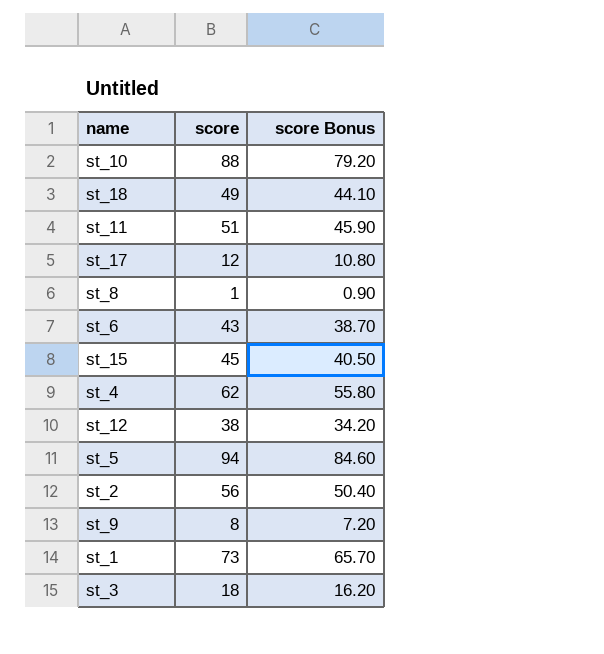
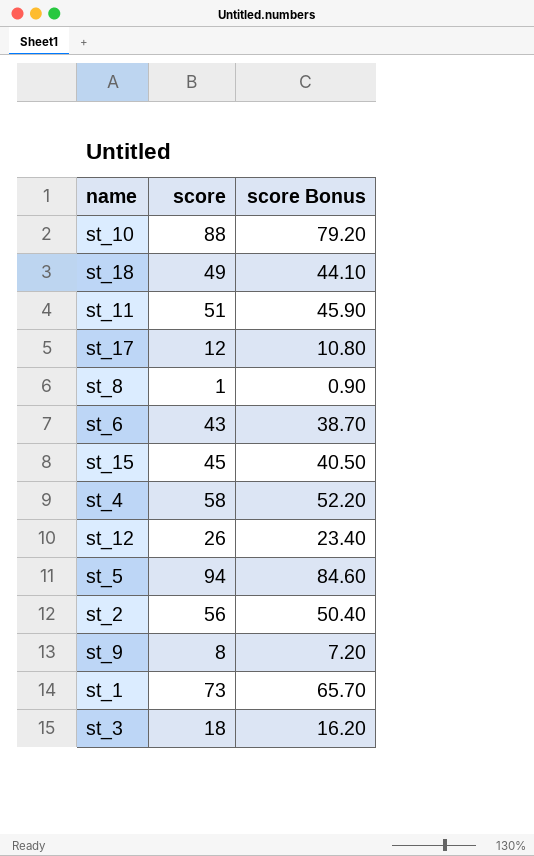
st_4 | score: 62 -> 58
st_4 | score Bonus: 55.80 -> 52.20
st_12 | score: 38 -> 26
st_12 | score Bonus: 34.20 -> 23.40

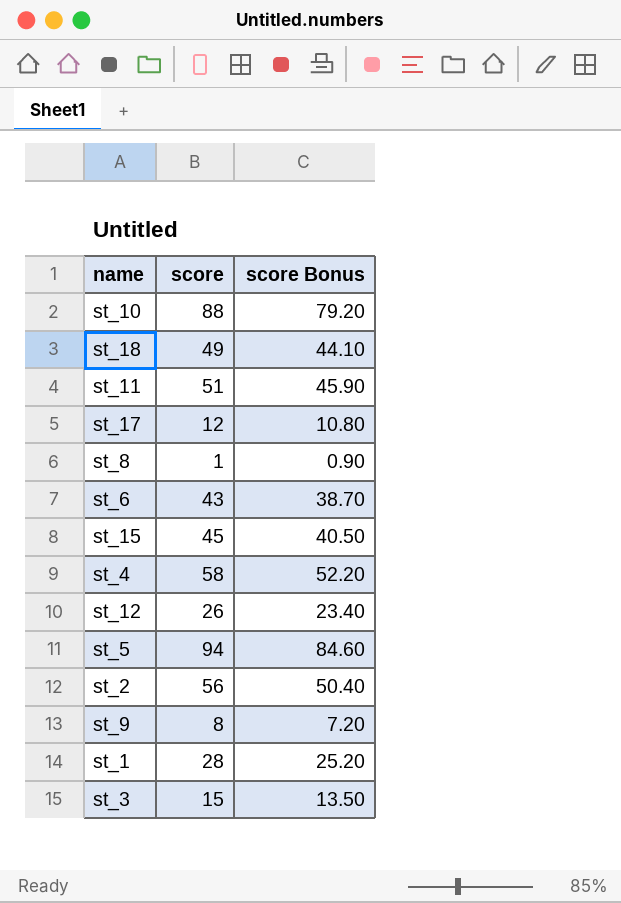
st_1 | score: 73 -> 28
st_1 | score Bonus: 65.70 -> 25.20
st_3 | score: 18 -> 15
st_3 | score Bonus: 16.20 -> 13.50

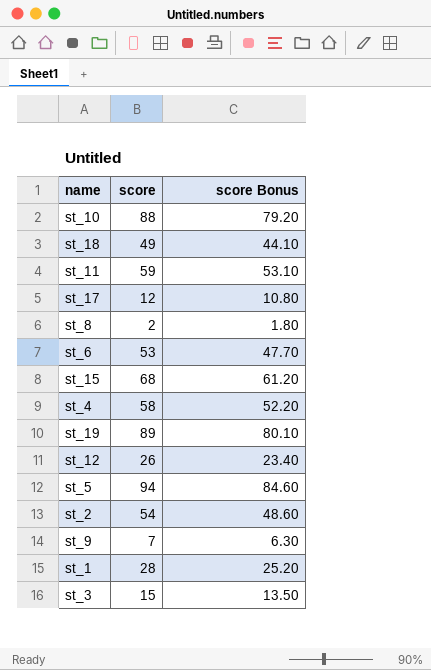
st_11 | score: 51 -> 59
st_11 | score Bonus: 45.90 -> 53.10
st_8 | score: 1 -> 2
st_8 | score Bonus: 0.90 -> 1.80
st_6 | score: 43 -> 53
st_6 | score Bonus: 38.70 -> 47.70
st_15 | score: 45 -> 68
st_15 | score Bonus: 40.50 -> 61.20
row st_19: none -> 89 | 80.10
st_2 | score: 56 -> 54
st_2 | score Bonus: 50.40 -> 48.60
st_9 | score: 8 -> 7
st_9 | score Bonus: 7.20 -> 6.30

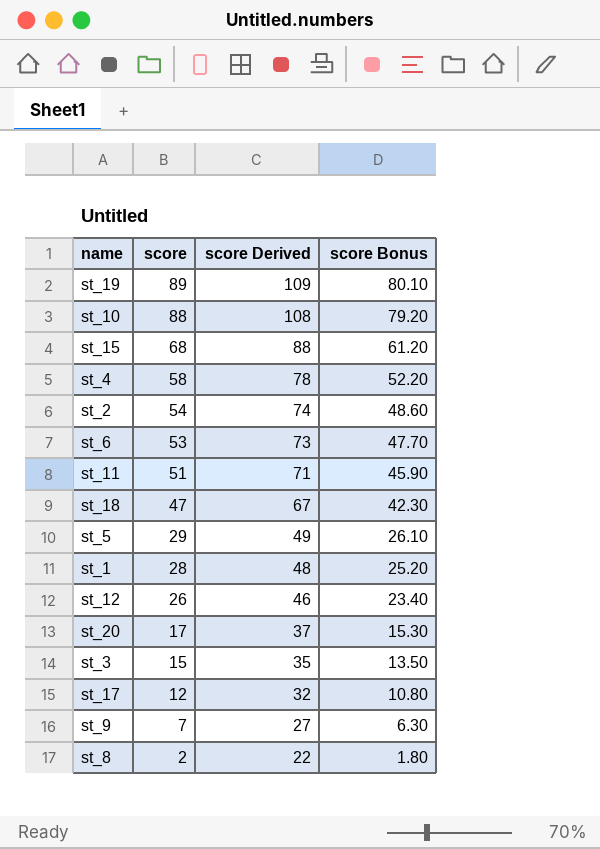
row order: none -> score descending
column score Derived | formula: none -> [score] + 20
st_11 | score: 59 -> 51
st_11 | score Bonus: 53.10 -> 45.90
st_18 | score: 49 -> 47
st_18 | score Bonus: 44.10 -> 42.30
st_5 | score: 94 -> 29
st_5 | score Bonus: 84.60 -> 26.10
row st_20: none -> 17 | 37 | 15.30

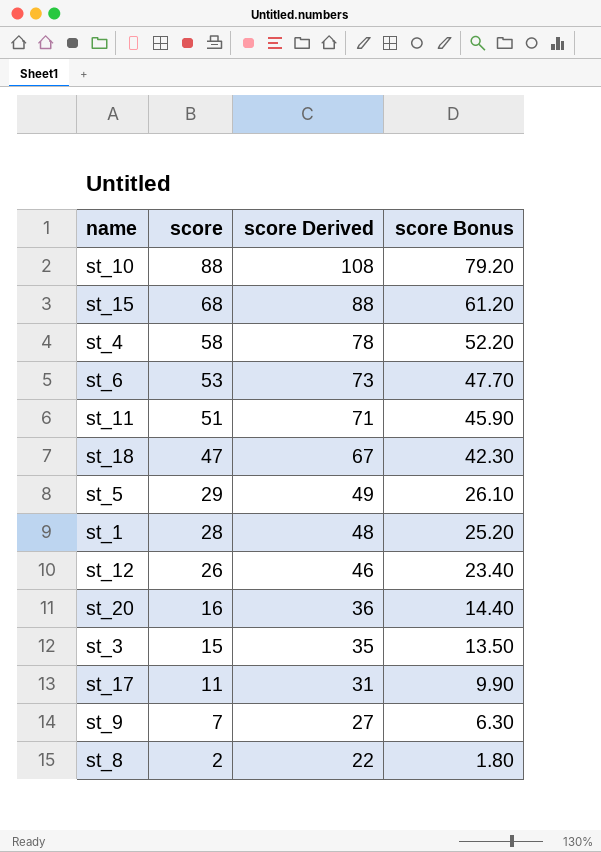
row st_19: 89 | 109 | 80.10 -> none
row st_2: 54 | 74 | 48.60 -> none
st_20 | score: 17 -> 16
st_20 | score Derived: 37 -> 36
st_20 | score Bonus: 15.30 -> 14.40
st_17 | score: 12 -> 11
st_17 | score Derived: 32 -> 31
st_17 | score Bonus: 10.80 -> 9.90

